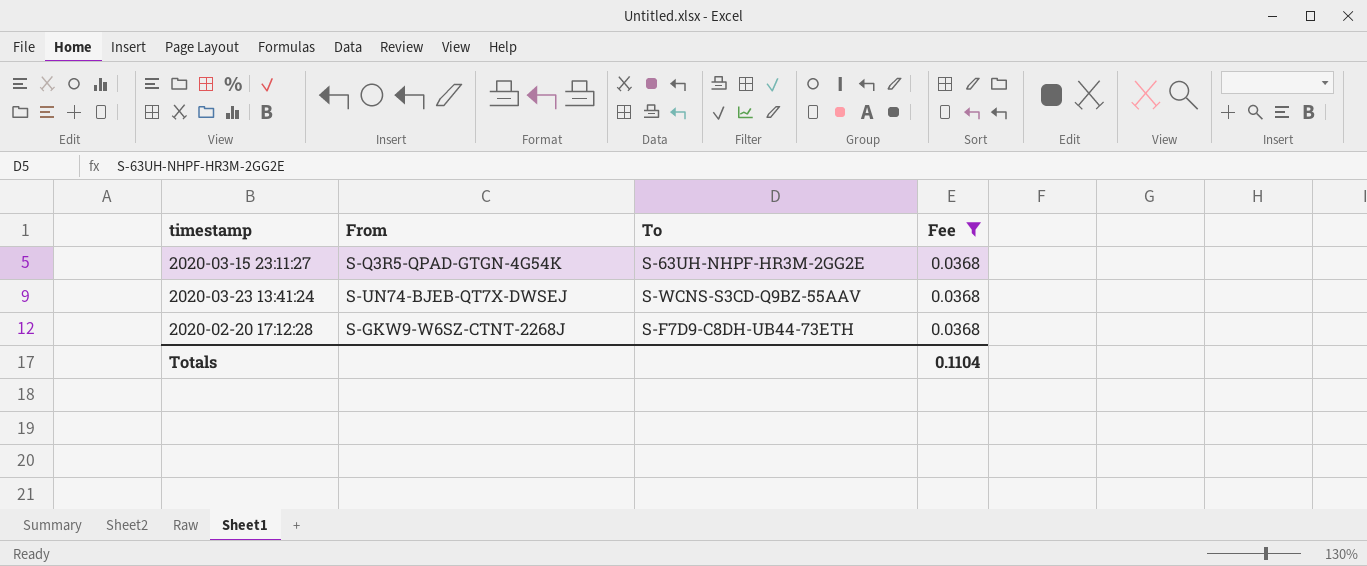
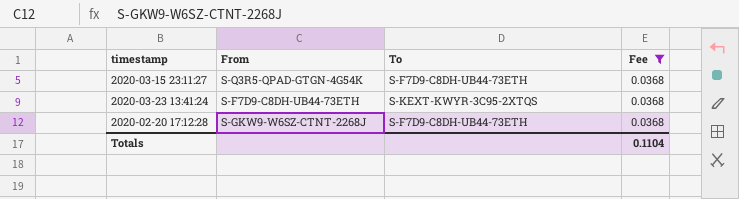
2020-03-15 23:11:27 | To: S-63UH-NHPF-HR3M-2GG2E -> S-F7D9-C8DH-UB44-73ETH
2020-03-23 13:41:24 | From: S-UN74-BJEB-QT7X-DWSEJ -> S-F7D9-C8DH-UB44-73ETH
2020-03-23 13:41:24 | To: S-WCNS-S3CD-Q9BZ-55AAV -> S-KEXT-KWYR-3C95-2XTQS

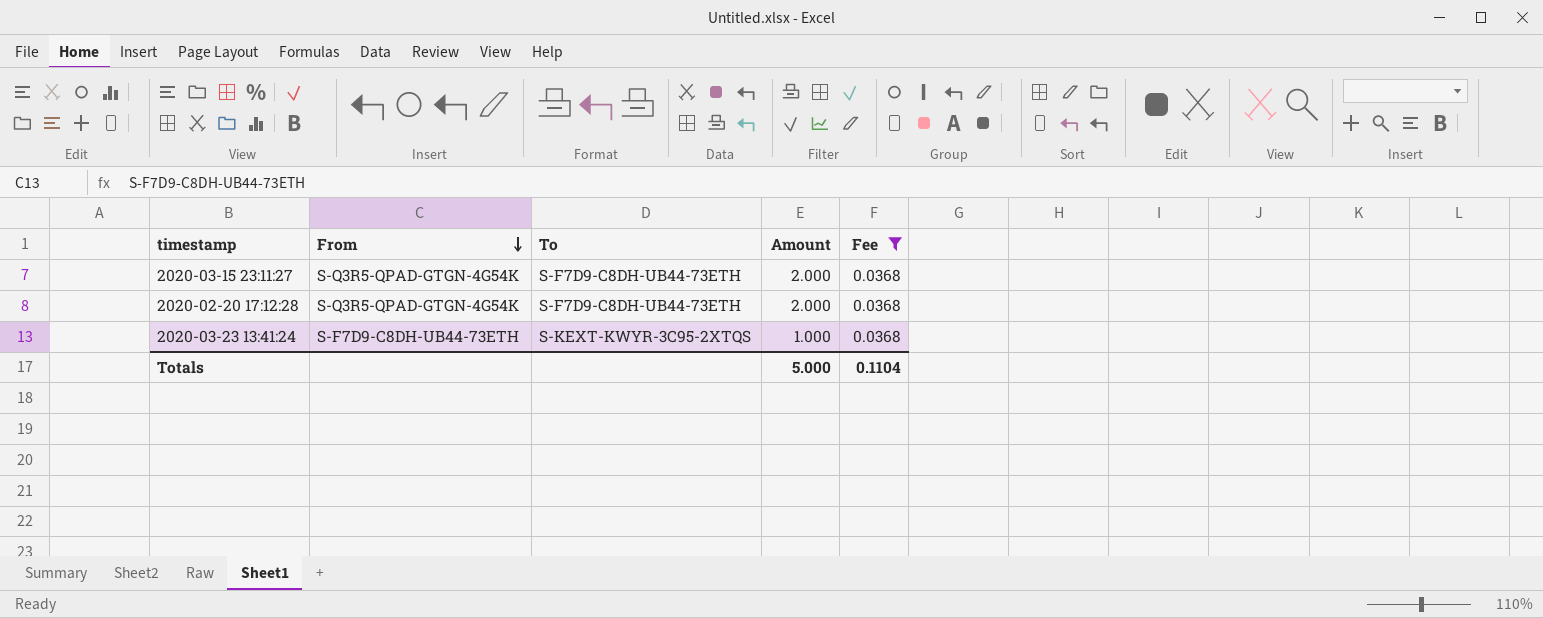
row order: none -> From descending
column Amount | position: none -> 4
2020-02-20 17:12:28 | From: S-GKW9-W6SZ-CTNT-2268J -> S-Q3R5-QPAD-GTGN-4G54K

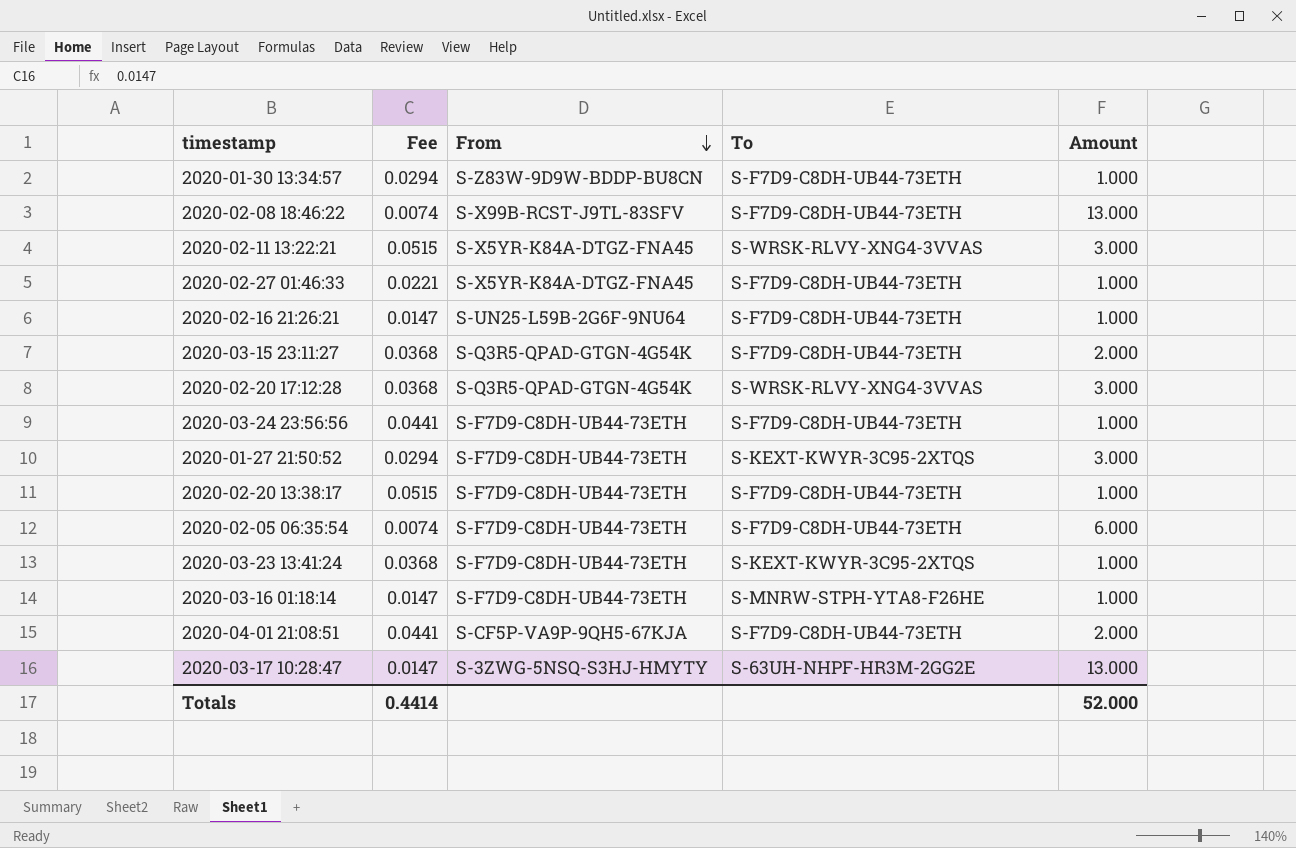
filter: Fee = 0.0368 -> none
column Fee | position: 5 -> 2
2020-02-20 17:12:28 | To: S-F7D9-C8DH-UB44-73ETH -> S-WRSK-RLVY-XNG4-3VVAS
2020-02-20 17:12:28 | Amount: 2.000 -> 3.000
Totals | Fee: 0.1104 -> 0.4414
Totals | Amount: 5.000 -> 52.000

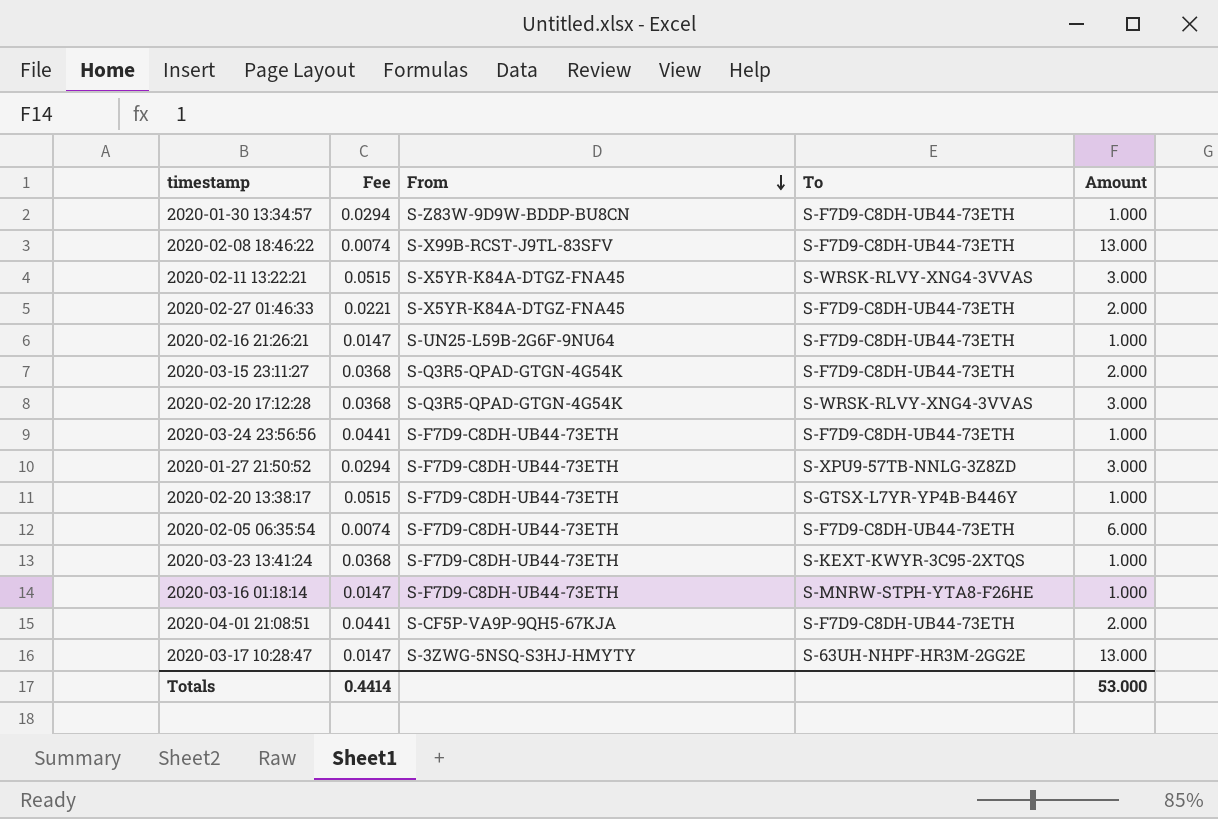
2020-02-27 01:46:33 | Amount: 1.000 -> 2.000
2020-01-27 21:50:52 | To: S-KEXT-KWYR-3C95-2XTQS -> S-XPU9-57TB-NNLG-3Z8ZD
2020-02-20 13:38:17 | To: S-F7D9-C8DH-UB44-73ETH -> S-GTSX-L7YR-YP4B-B446Y
Totals | Amount: 52.000 -> 53.000

